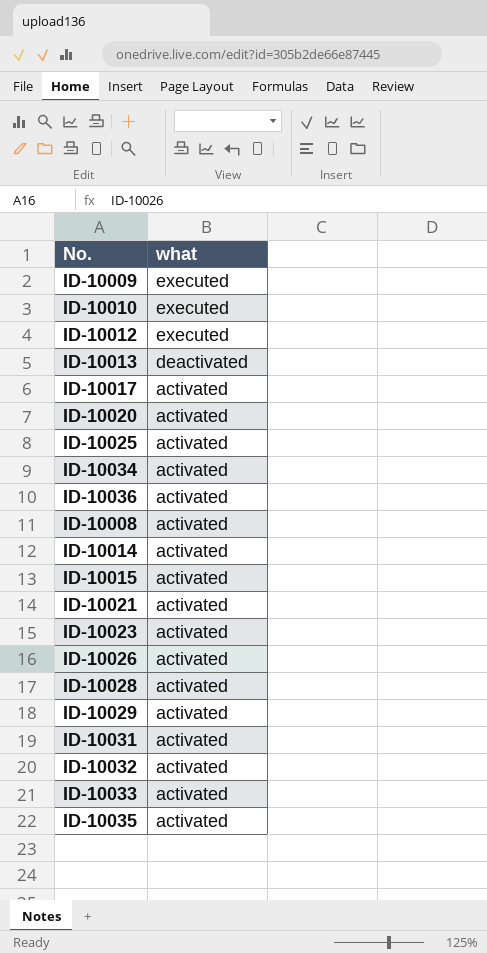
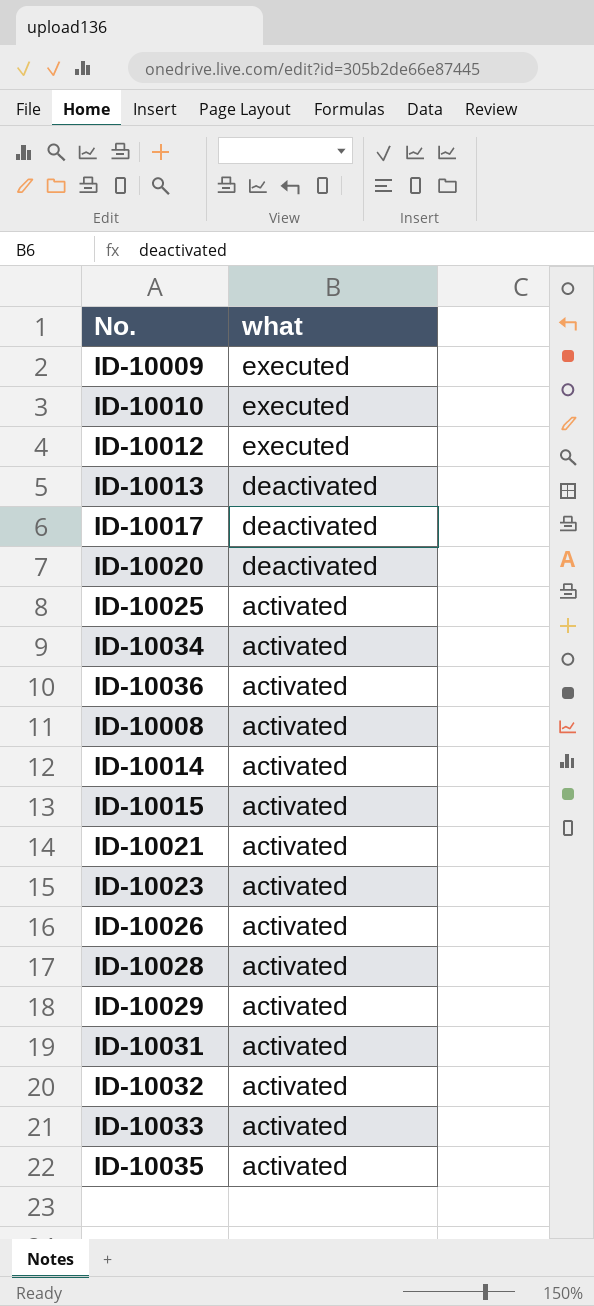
ID-10017 | what: activated -> deactivated
ID-10020 | what: activated -> deactivated

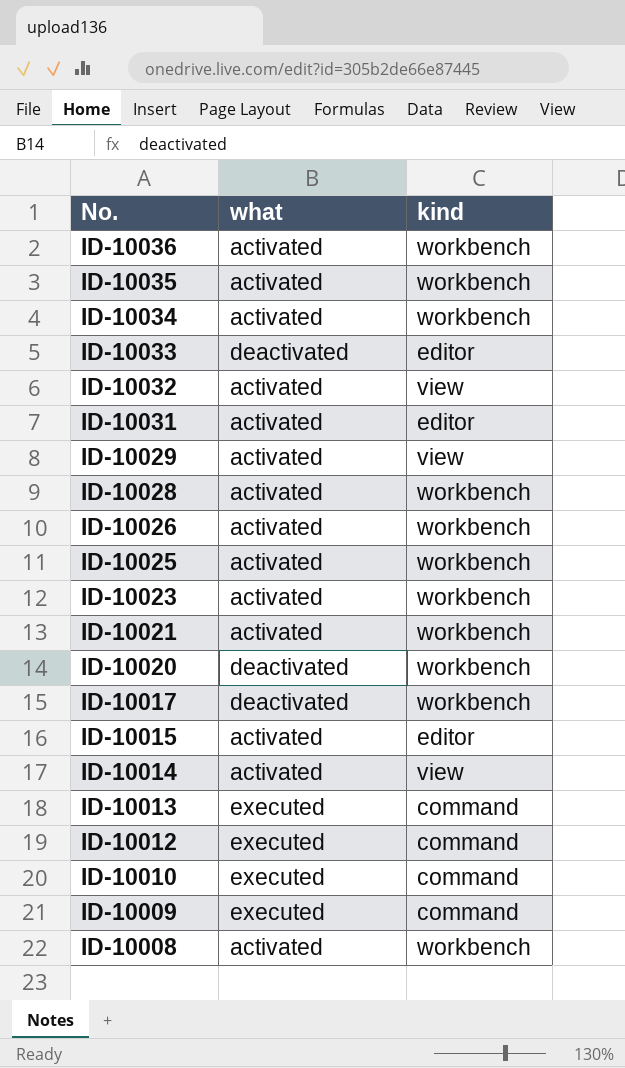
row order: what descending -> No. descending
column kind | position: none -> 3
ID-10033 | what: activated -> deactivated
ID-10013 | what: deactivated -> executed

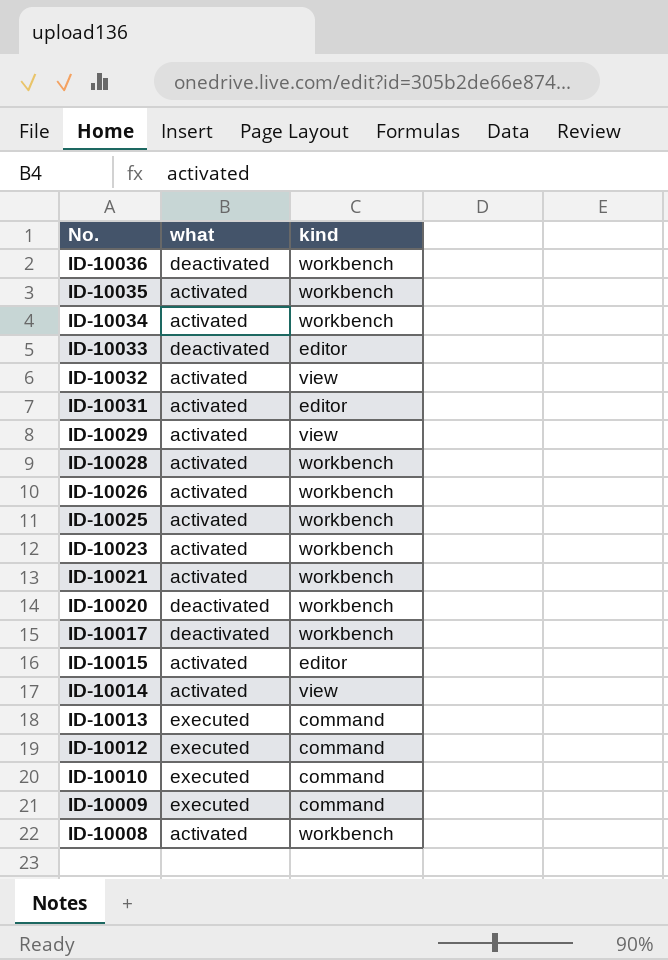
ID-10036 | what: activated -> deactivated

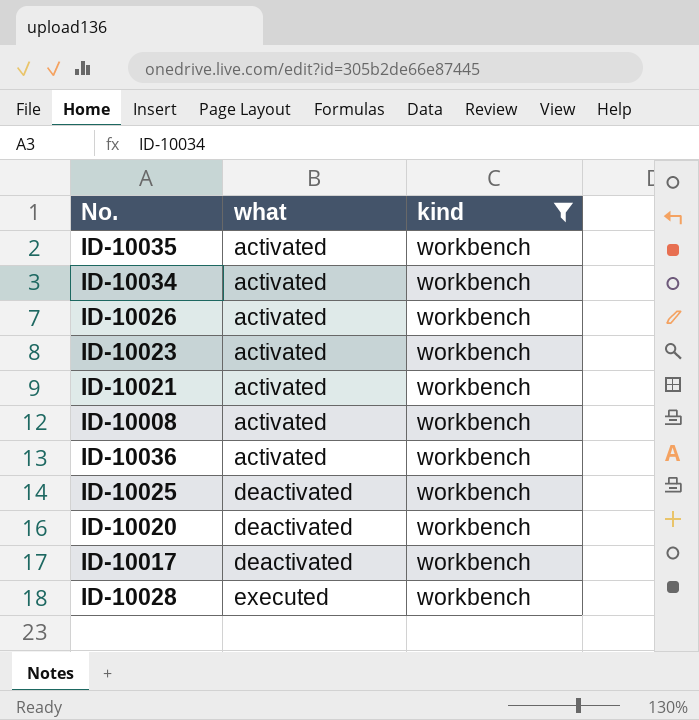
filter: none -> kind = workbench
row order: No. descending -> what ascending
ID-10036 | what: deactivated -> activated
ID-10025 | what: activated -> deactivated
ID-10028 | what: activated -> executed

